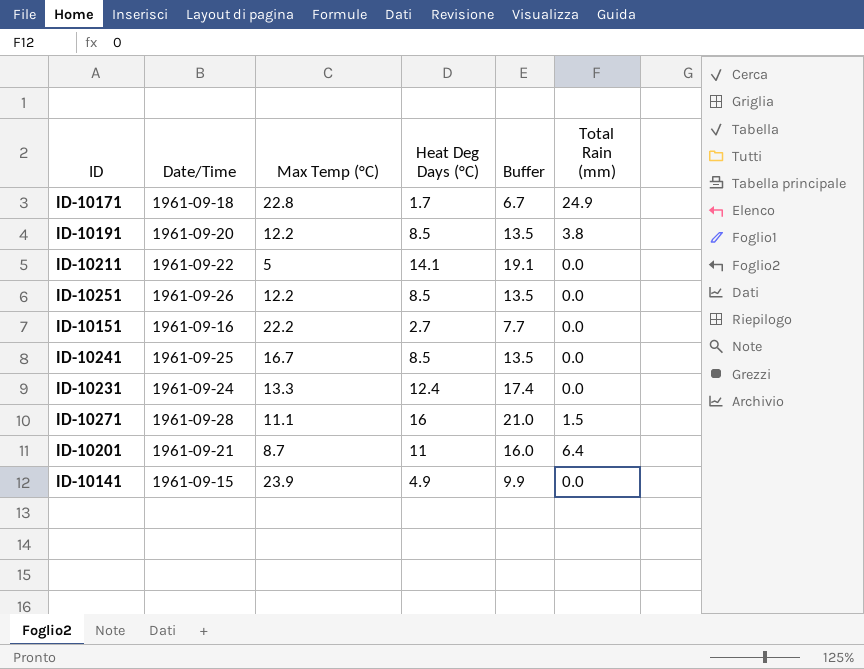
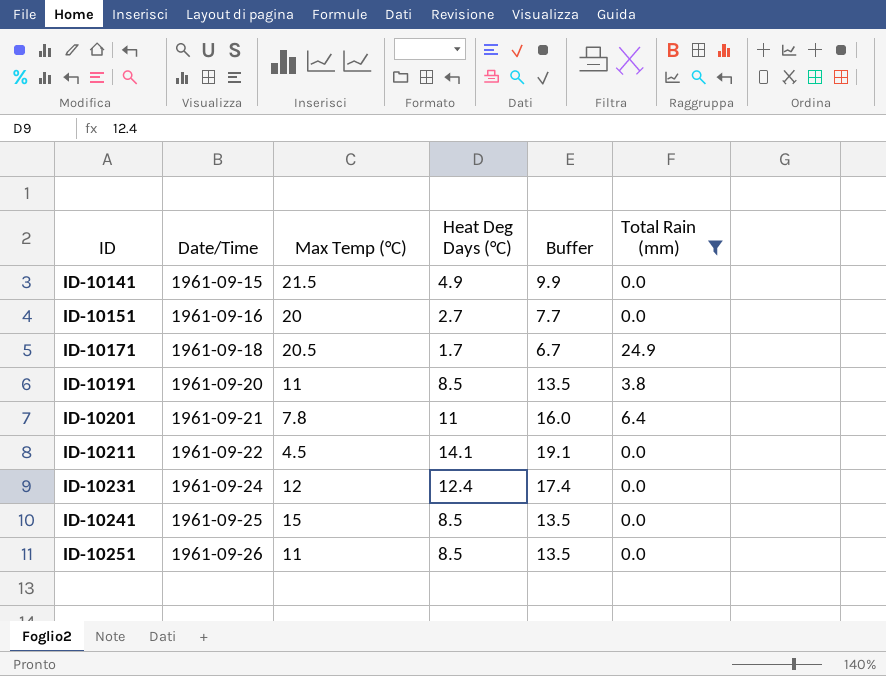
filter: none -> Total Rain (mm) != 1.5
row order: none -> ID ascending
ID-10141 | Max Temp (°C): 23.9 -> 21.5
ID-10151 | Max Temp (°C): 22.2 -> 20
ID-10171 | Max Temp (°C): 22.8 -> 20.5
ID-10191 | Max Temp (°C): 12.2 -> 11
ID-10201 | Max Temp (°C): 8.7 -> 7.8
ID-10211 | Max Temp (°C): 5 -> 4.5
ID-10231 | Max Temp (°C): 13.3 -> 12
ID-10241 | Max Temp (°C): 16.7 -> 15
ID-10251 | Max Temp (°C): 12.2 -> 11

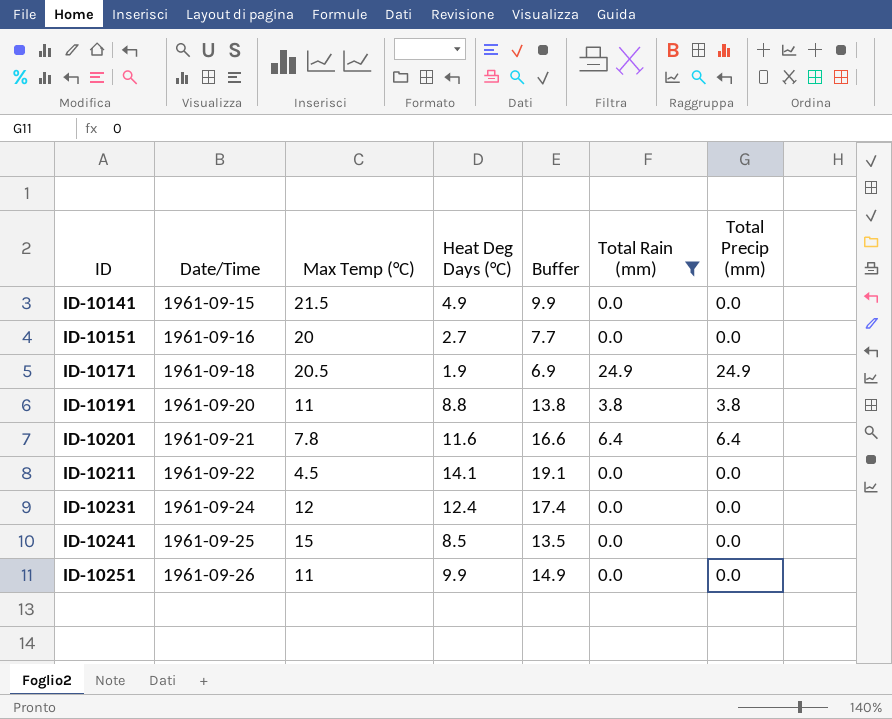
column Total Precip (mm) | position: none -> 7
ID-10171 | Heat Deg Days (°C): 1.7 -> 1.9
ID-10171 | Buffer: 6.7 -> 6.9
ID-10191 | Heat Deg Days (°C): 8.5 -> 8.8
ID-10191 | Buffer: 13.5 -> 13.8
ID-10201 | Heat Deg Days (°C): 11 -> 11.6
ID-10201 | Buffer: 16.0 -> 16.6
ID-10251 | Heat Deg Days (°C): 8.5 -> 9.9
ID-10251 | Buffer: 13.5 -> 14.9

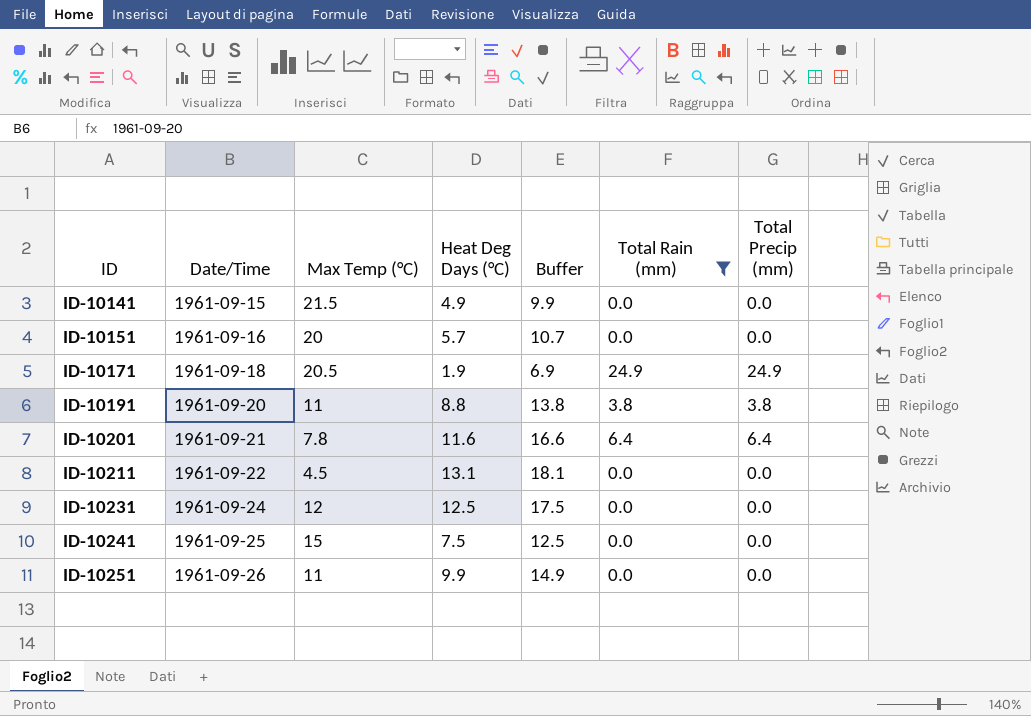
ID-10151 | Heat Deg Days (°C): 2.7 -> 5.7
ID-10151 | Buffer: 7.7 -> 10.7
ID-10211 | Heat Deg Days (°C): 14.1 -> 13.1
ID-10211 | Buffer: 19.1 -> 18.1
ID-10231 | Heat Deg Days (°C): 12.4 -> 12.5
ID-10231 | Buffer: 17.4 -> 17.5
ID-10241 | Heat Deg Days (°C): 8.5 -> 7.5
ID-10241 | Buffer: 13.5 -> 12.5

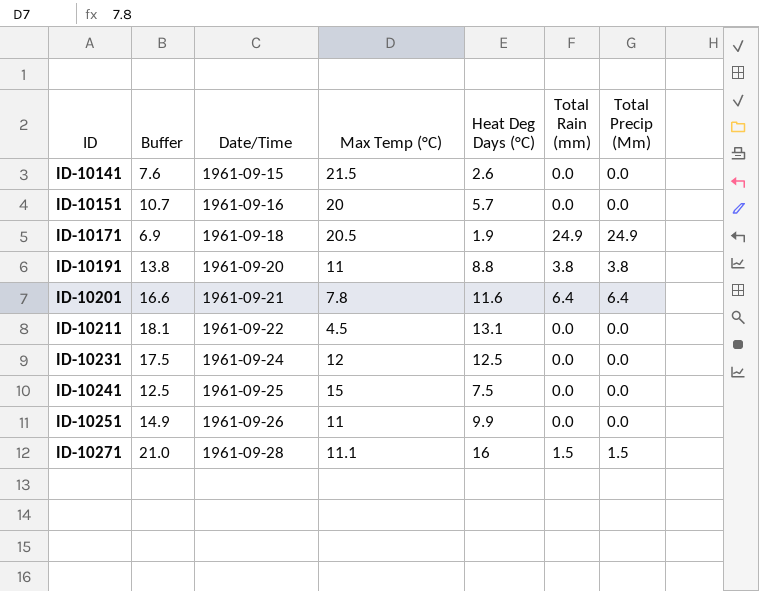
filter: Total Rain (mm) != 1.5 -> none
column Buffer | position: 5 -> 2
column name: Total Precip (mm) -> Total Precip (Mm)
ID-10141 | Buffer: 9.9 -> 7.6
ID-10141 | Heat Deg Days (°C): 4.9 -> 2.6

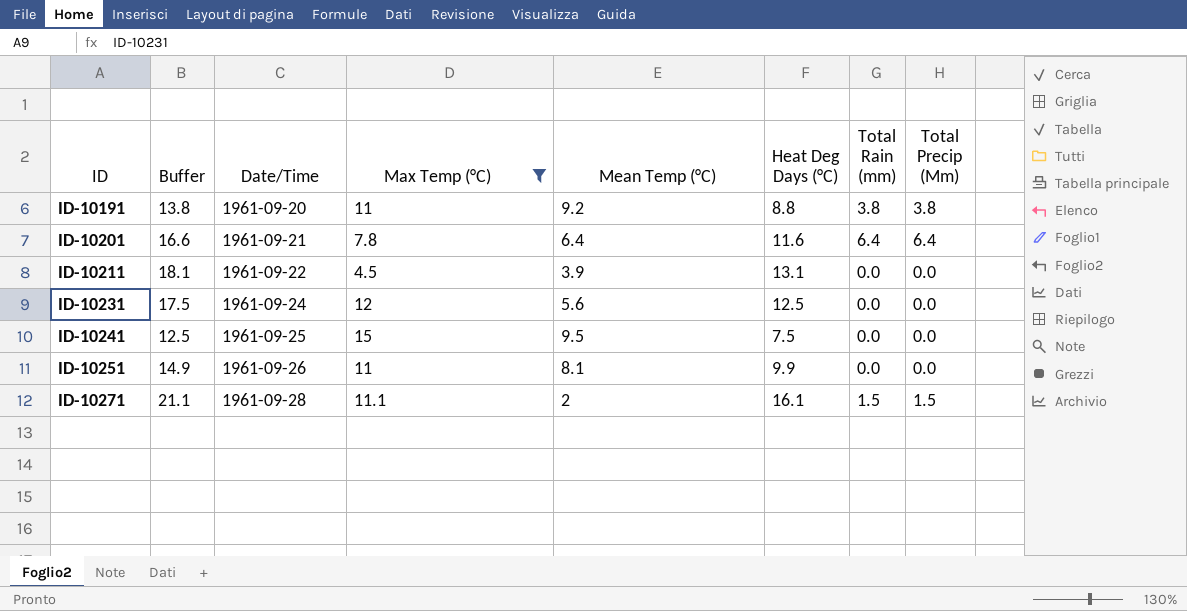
filter: none -> Max Temp (°C) <= 15
column Mean Temp (°C) | position: none -> 5
ID-10271 | Buffer: 21.0 -> 21.1
ID-10271 | Heat Deg Days (°C): 16 -> 16.1

